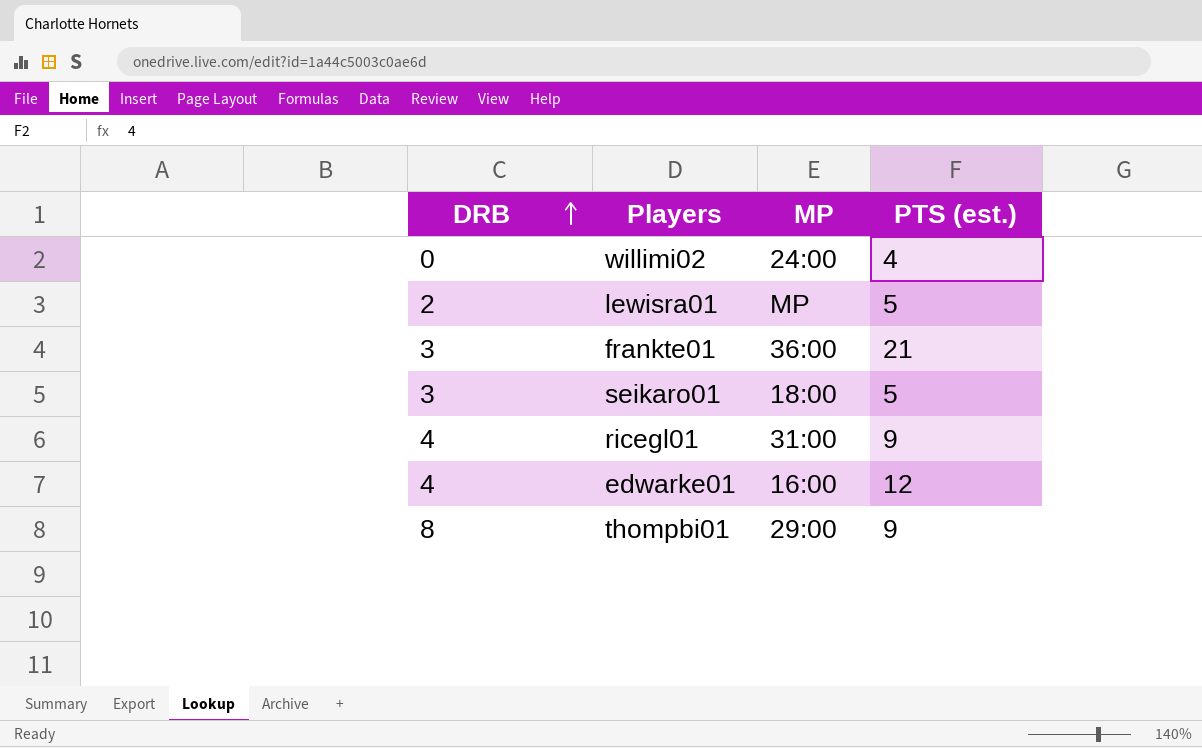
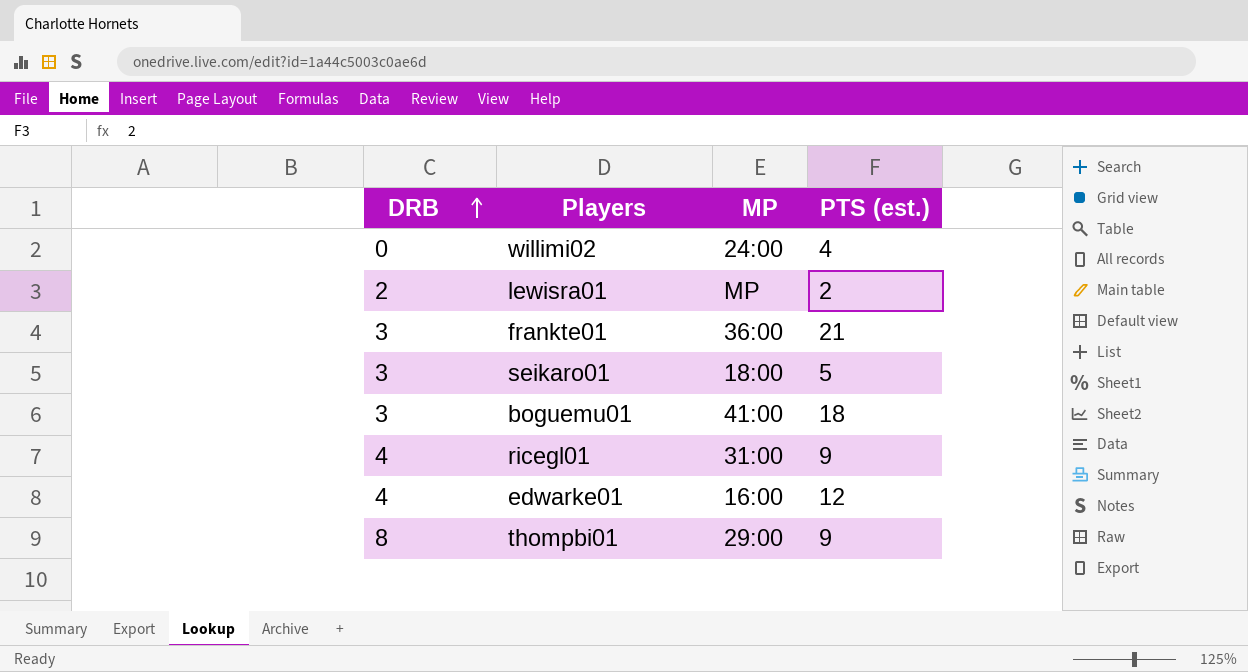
lewisra01 | PTS (est.): 5 -> 2
row boguemu01: none -> 3 | 41:00 | 18

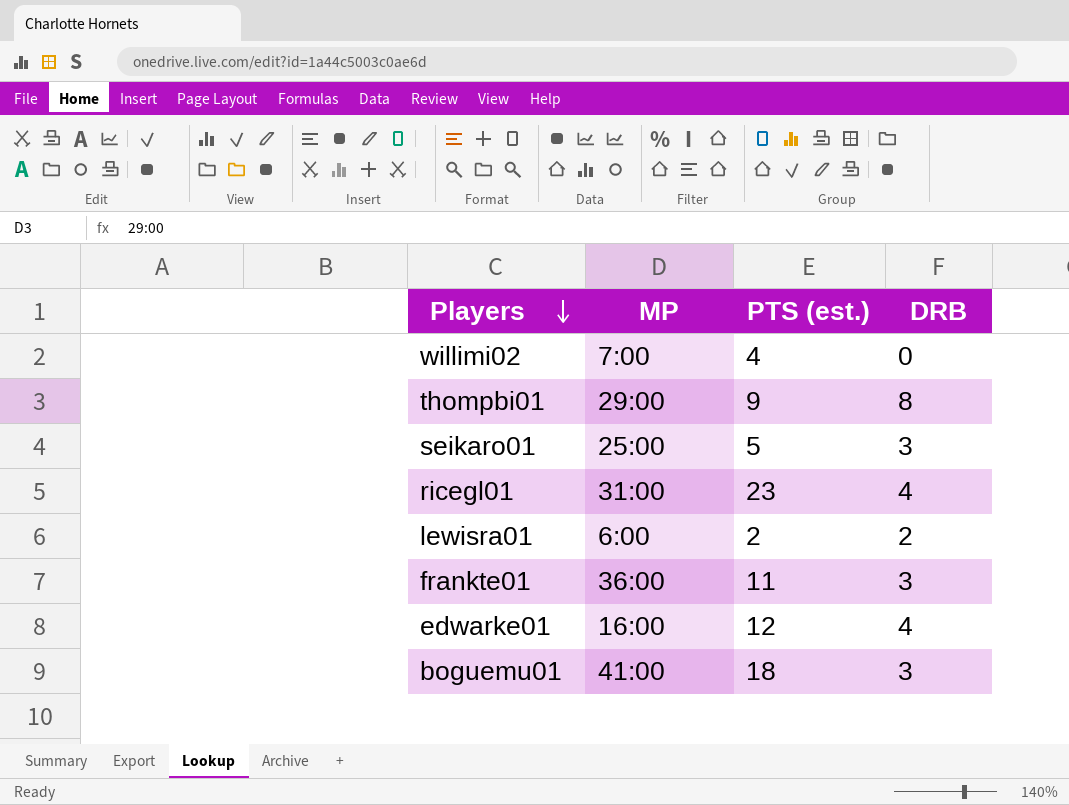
row order: DRB ascending -> Players descending
column DRB | position: 1 -> 4
willimi02 | MP: 24:00 -> 7:00
seikaro01 | MP: 18:00 -> 25:00
ricegl01 | PTS (est.): 9 -> 23
lewisra01 | MP: MP -> 6:00
frankte01 | PTS (est.): 21 -> 11

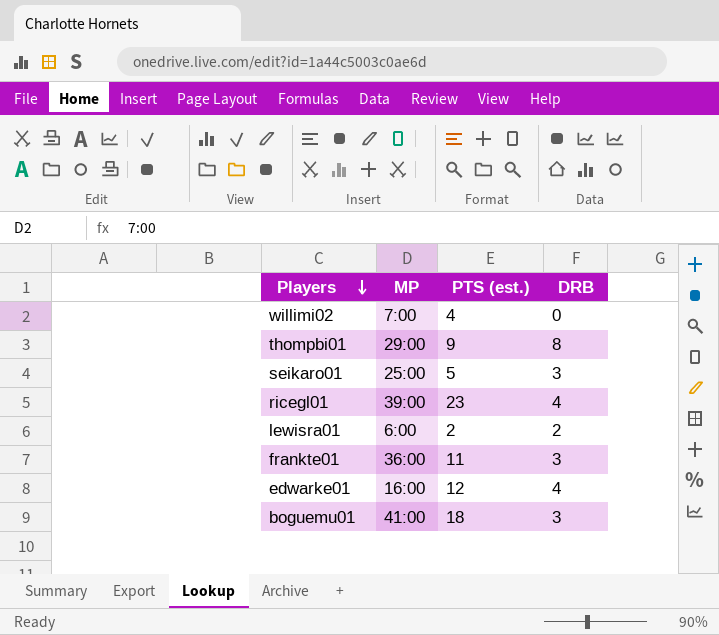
ricegl01 | MP: 31:00 -> 39:00

